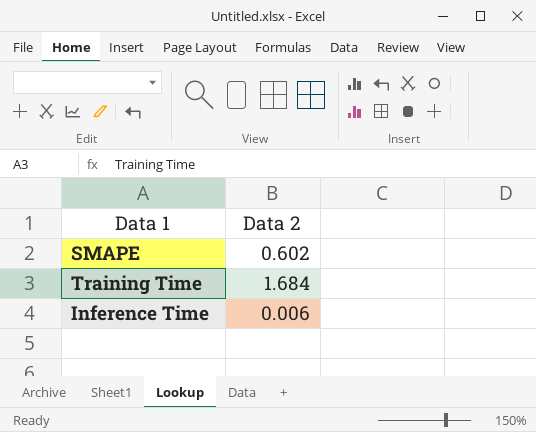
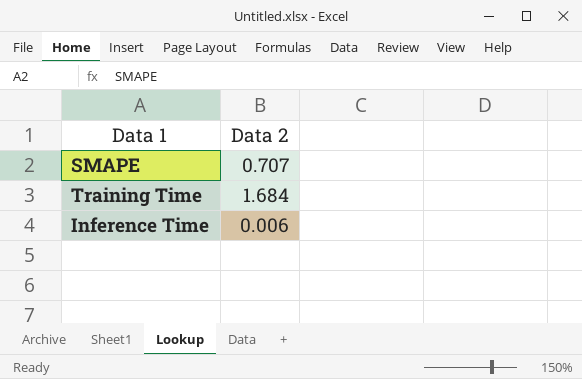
SMAPE | Data 2: 0.602 -> 0.707

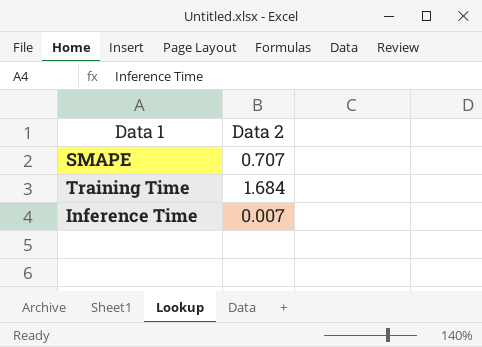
Inference Time | Data 2: 0.006 -> 0.007

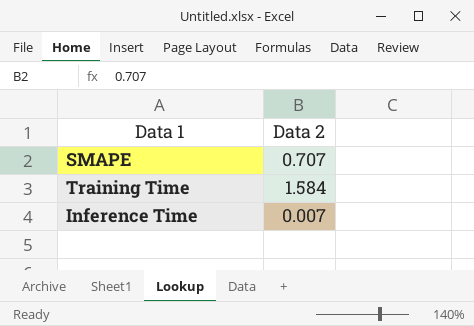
Training Time | Data 2: 1.684 -> 1.584

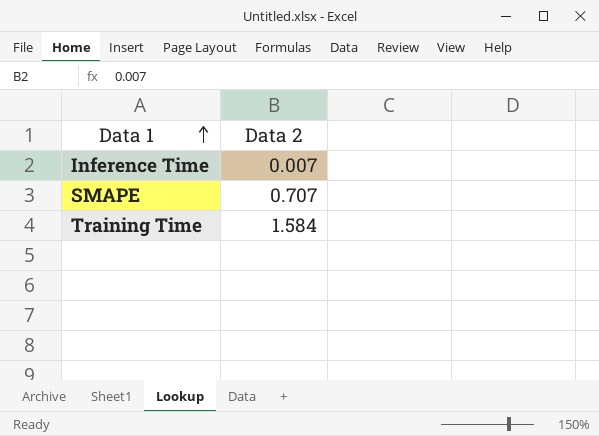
row order: none -> Data 1 ascending

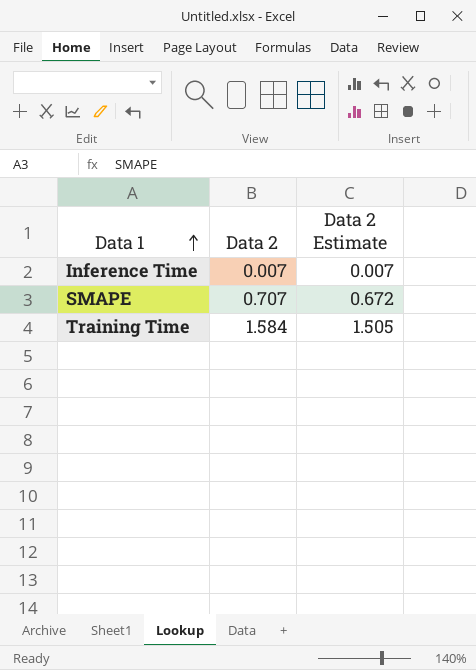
column Data 2 Estimate | formula: none -> [Data 2] * 0.95

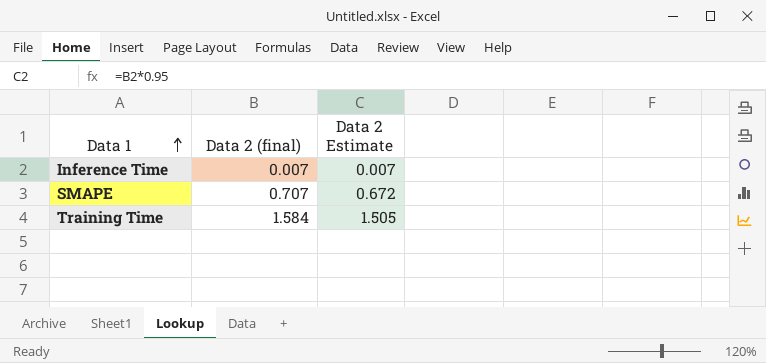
column name: Data 2 -> Data 2 (final)

